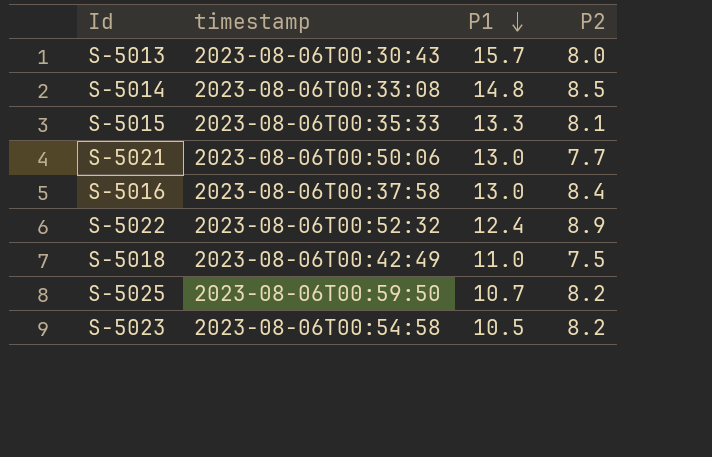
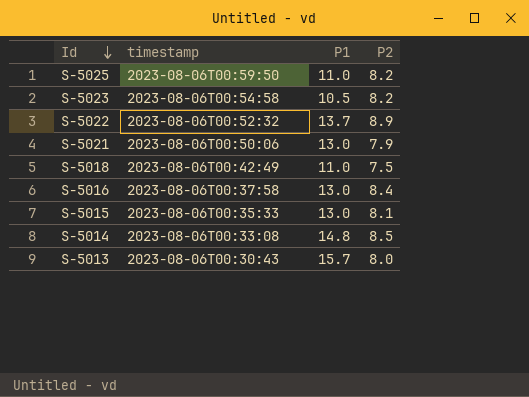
row order: P1 descending -> Id descending
S-5025 | P1: 10.7 -> 11.0
S-5022 | P1: 12.4 -> 13.7
S-5021 | P2: 7.7 -> 7.9
S-5015 | P1: 13.3 -> 13.0

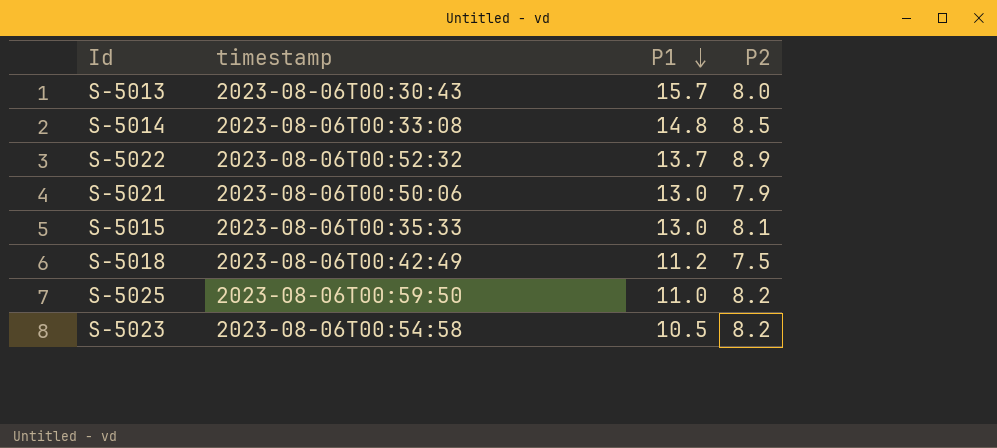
row order: Id descending -> P1 descending
row S-5016: 2023-08-06T00:37:58 | 13.0 | 8.4 -> none
S-5018 | P1: 11.0 -> 11.2

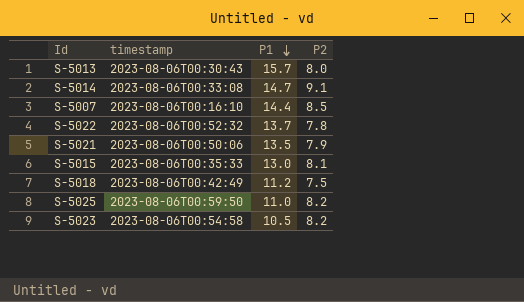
S-5014 | P1: 14.8 -> 14.7
S-5014 | P2: 8.5 -> 9.1
row S-5007: none -> 2023-08-06T00:16:10 | 14.4 | 8.5
S-5022 | P2: 8.9 -> 7.8
S-5021 | P1: 13.0 -> 13.5

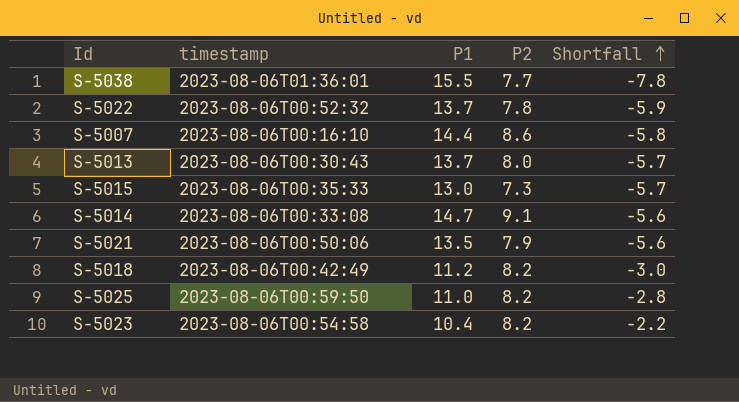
row order: P1 descending -> Shortfall ascending
column Shortfall | formula: none -> [P2] - [P1]
row S-5038: none -> 2023-08-06T01:36:01 | 15.5 | 7.7 | -7.8
S-5007 | P2: 8.5 -> 8.6
S-5013 | P1: 15.7 -> 13.7
S-5015 | P2: 8.1 -> 7.3
S-5018 | P2: 7.5 -> 8.2
S-5023 | P1: 10.5 -> 10.4

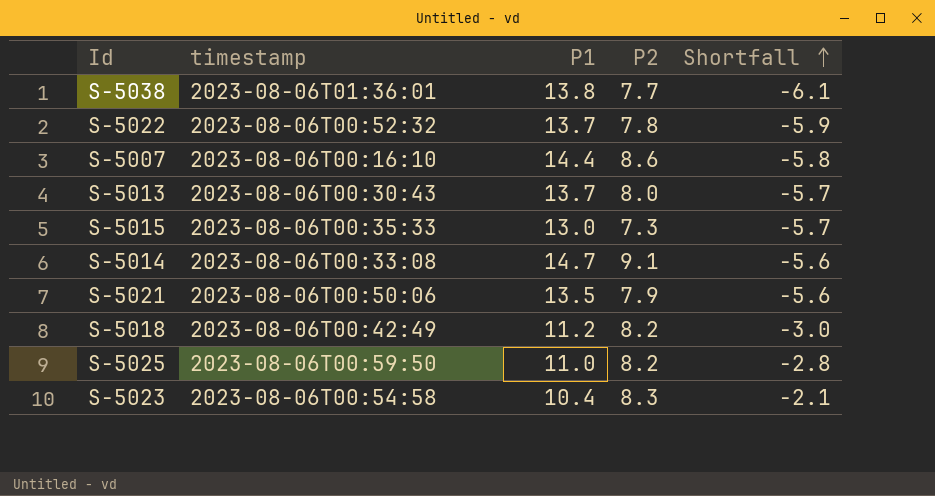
S-5038 | P1: 15.5 -> 13.8
S-5038 | Shortfall: -7.8 -> -6.1
S-5023 | P2: 8.2 -> 8.3
S-5023 | Shortfall: -2.2 -> -2.1

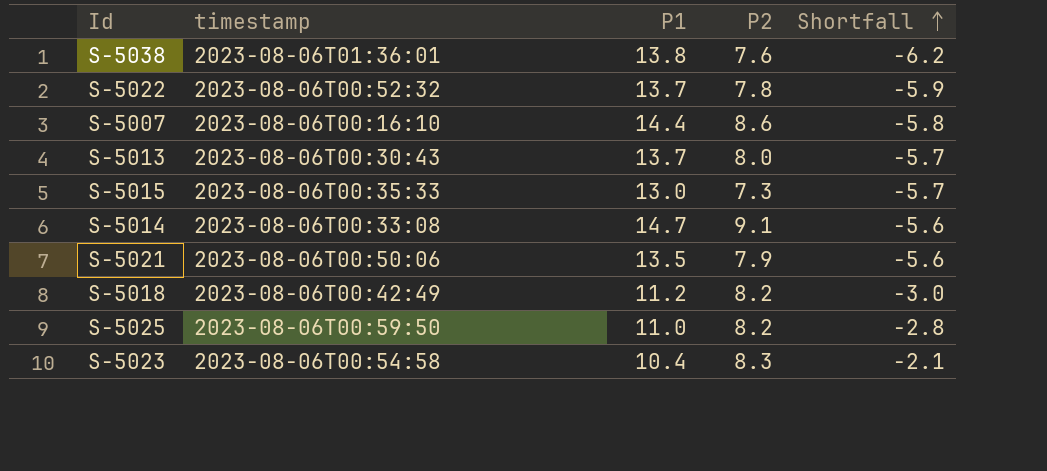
S-5038 | P2: 7.7 -> 7.6
S-5038 | Shortfall: -6.1 -> -6.2

